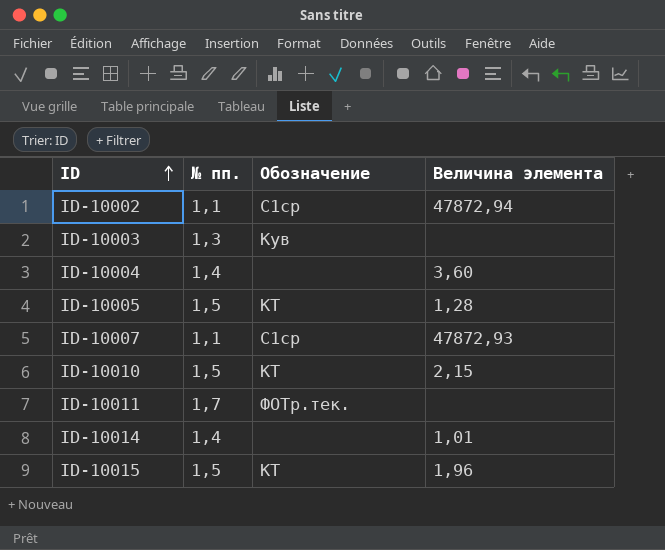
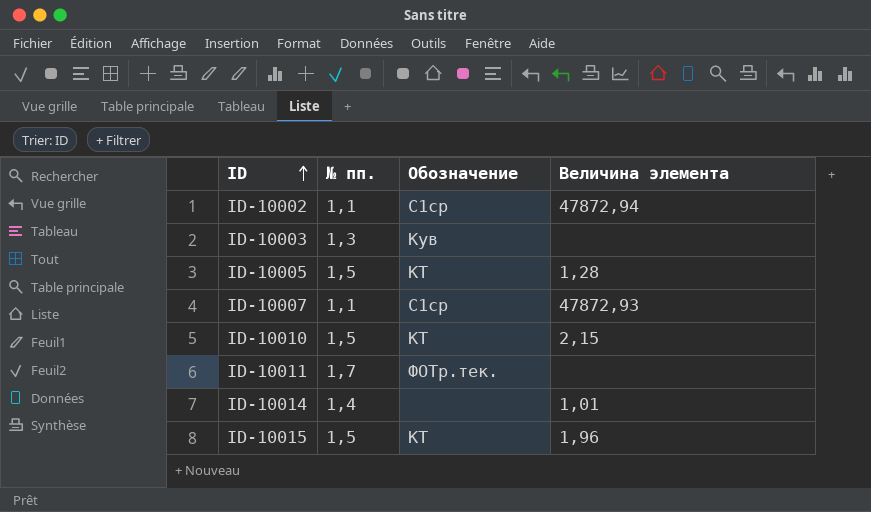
row ID-10004: 1,4 | none | 3,60 -> none

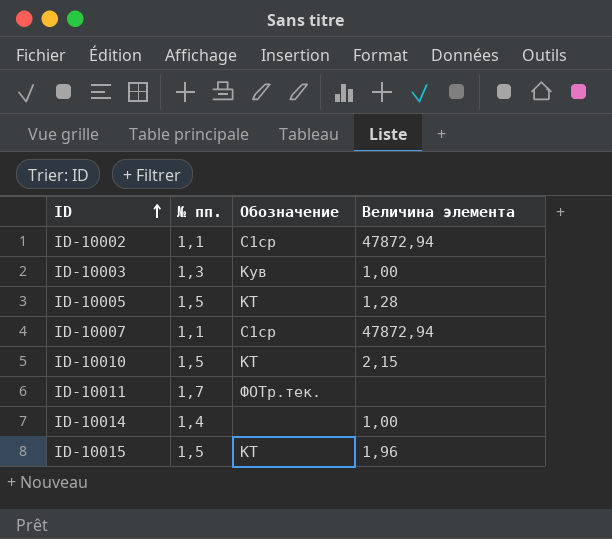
ID-10003 | Величина элемента: none -> 1,00
ID-10007 | Величина элемента: 47872,93 -> 47872,94
ID-10014 | Величина элемента: 1,01 -> 1,00

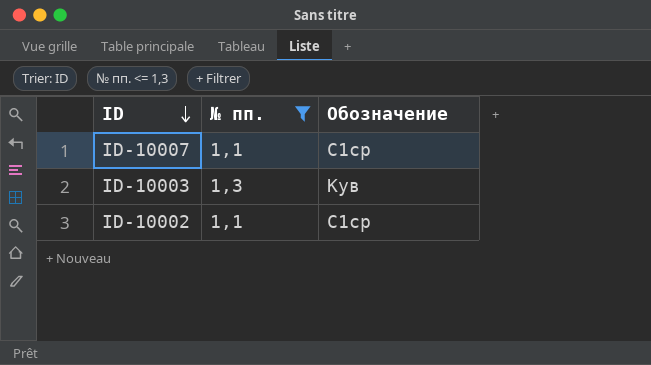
filter: none -> № пп. <= 1,3
row order: ID ascending -> ID descending
column Величина элемента | position: 4 -> none

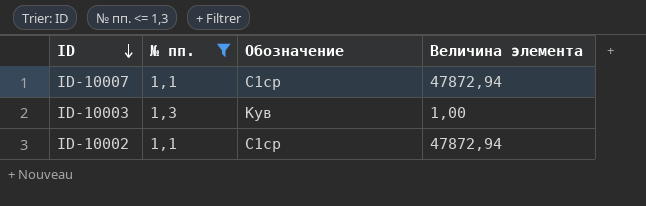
column Величина элемента | position: none -> 4

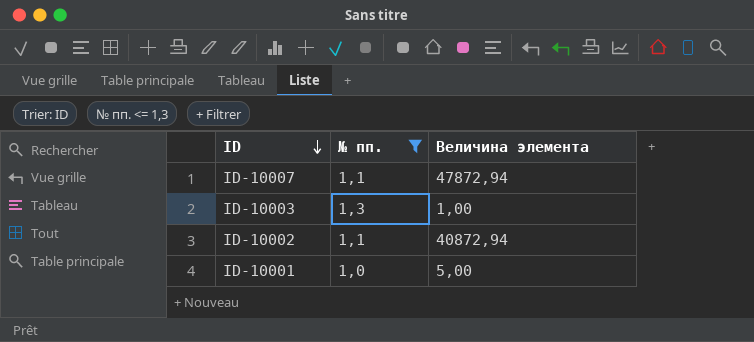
column Обозначение | position: 3 -> none
ID-10002 | Величина элемента: 47872,94 -> 40872,94
row ID-10001: none -> 1,0 | 5,00

